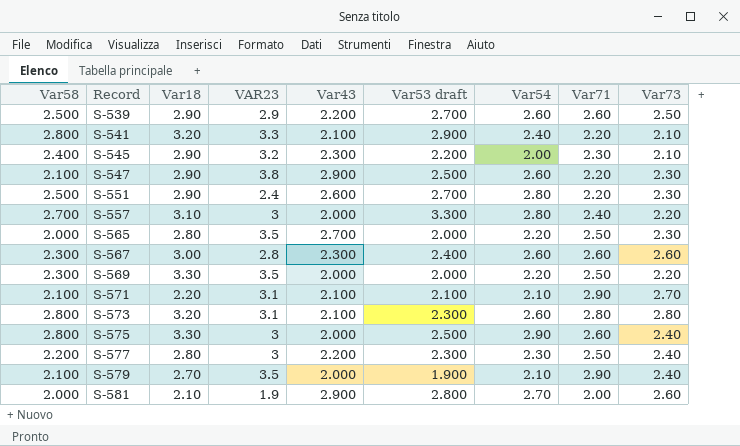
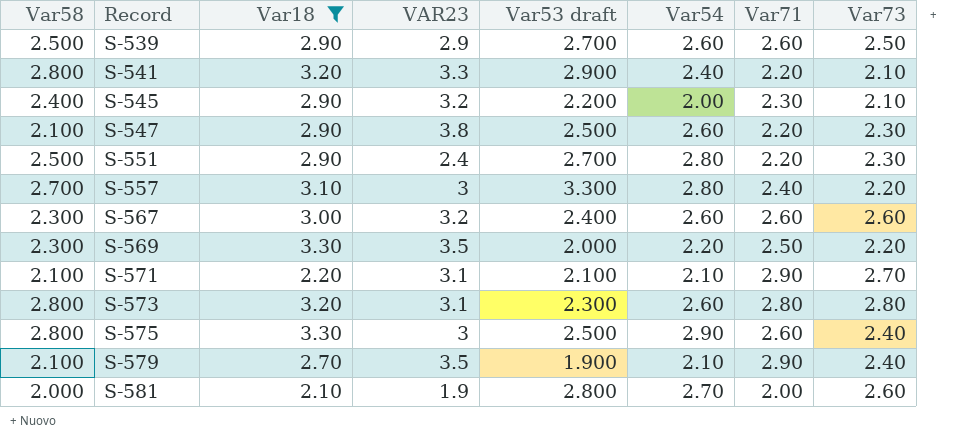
filter: none -> Var18 != 2.80
column Var43 | position: 5 -> none
S-567 | VAR23: 2.8 -> 3.2

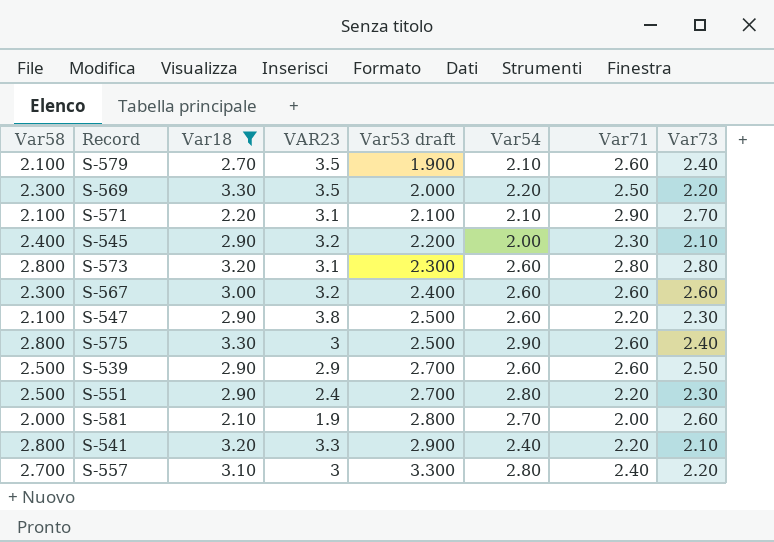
row order: Record ascending -> Var53 draft ascending
S-579 | Var71: 2.90 -> 2.60

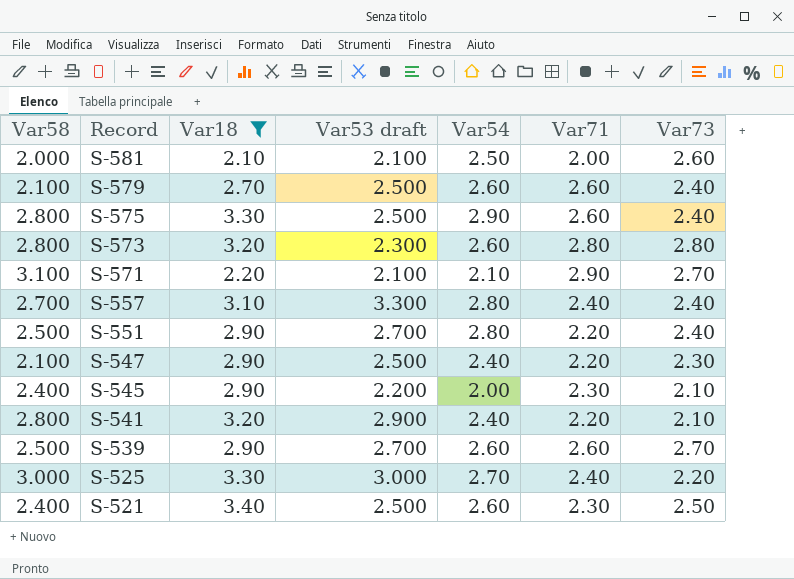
row order: Var53 draft ascending -> Record descending
column VAR23 | position: 4 -> none
row S-569: 2.300 | 3.30 | 3.5 | 2.000 | 2.20 | 2.50 | 2.20 -> none
row S-567: 2.300 | 3.00 | 3.2 | 2.400 | 2.60 | 2.60 | 2.60 -> none
S-581 | Var53 draft: 2.800 -> 2.100
S-581 | Var54: 2.70 -> 2.50
S-579 | Var53 draft: 1.900 -> 2.500
S-579 | Var54: 2.10 -> 2.60
S-571 | Var58: 2.100 -> 3.100
S-557 | Var73: 2.20 -> 2.40
S-551 | Var73: 2.30 -> 2.40
S-547 | Var54: 2.60 -> 2.40
S-539 | Var73: 2.50 -> 2.70
row S-525: none -> 3.000 | 3.30 | 3.000 | 2.70 | 2.40 | 2.20
row S-521: none -> 2.400 | 3.40 | 2.500 | 2.60 | 2.30 | 2.50

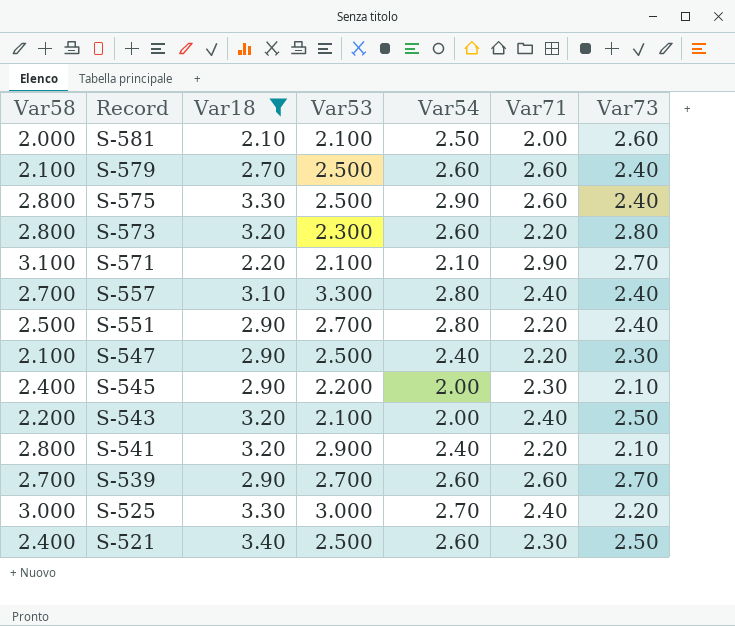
column name: Var53 draft -> Var53
S-573 | Var71: 2.80 -> 2.20
row S-543: none -> 2.200 | 3.20 | 2.100 | 2.00 | 2.40 | 2.50
S-539 | Var58: 2.500 -> 2.700

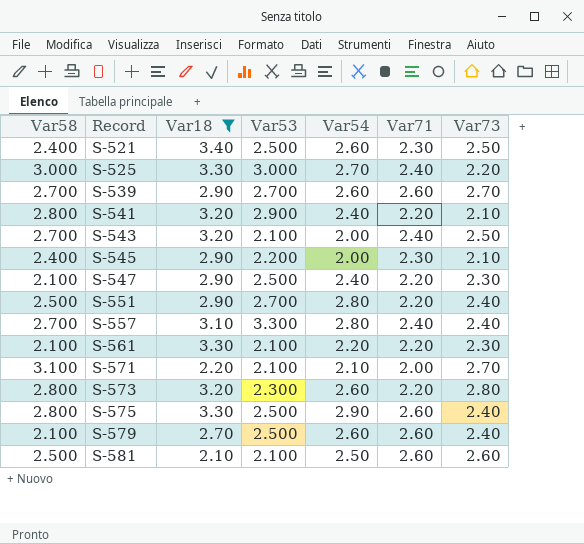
row order: Record descending -> Record ascending
S-543 | Var58: 2.200 -> 2.700
row S-561: none -> 2.100 | 3.30 | 2.100 | 2.20 | 2.20 | 2.30
S-571 | Var71: 2.90 -> 2.00
S-581 | Var58: 2.000 -> 2.500
S-581 | Var71: 2.00 -> 2.60

